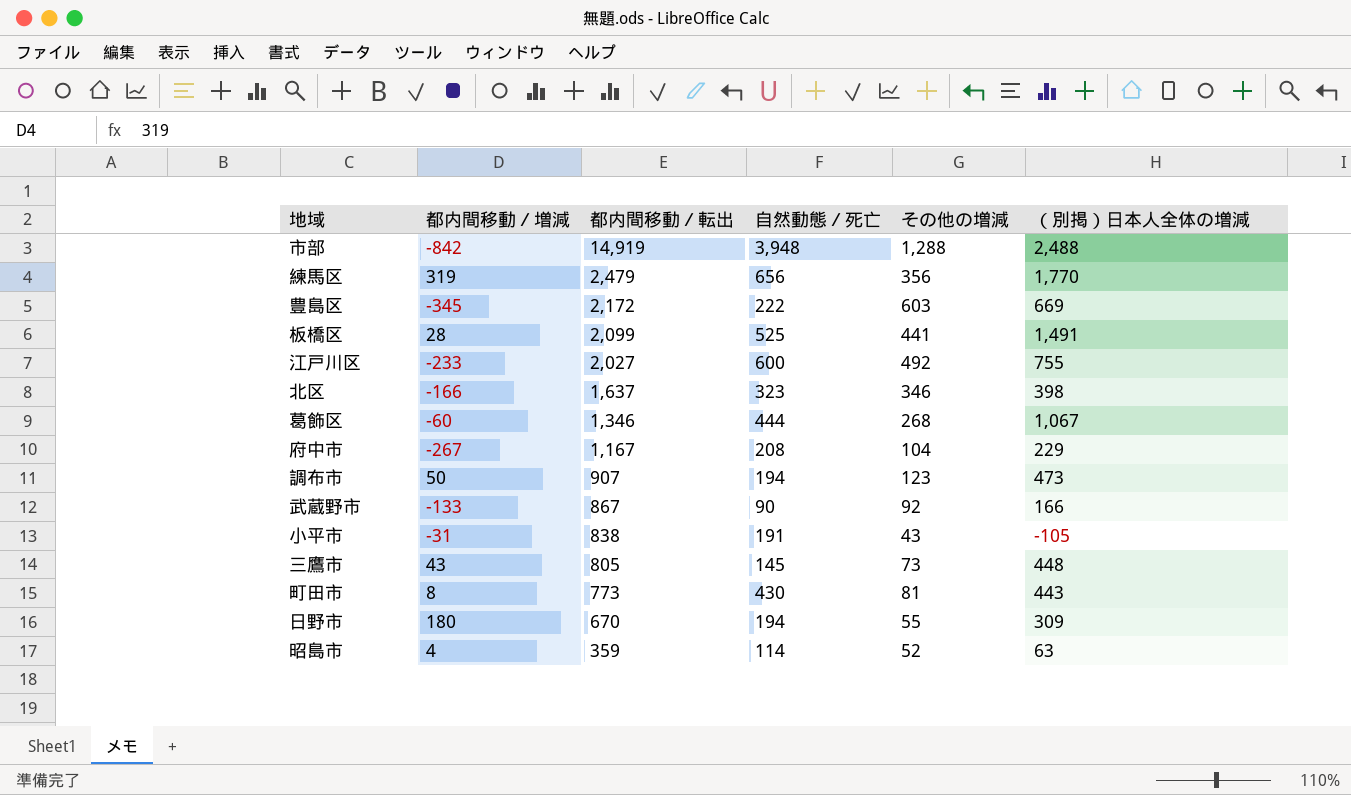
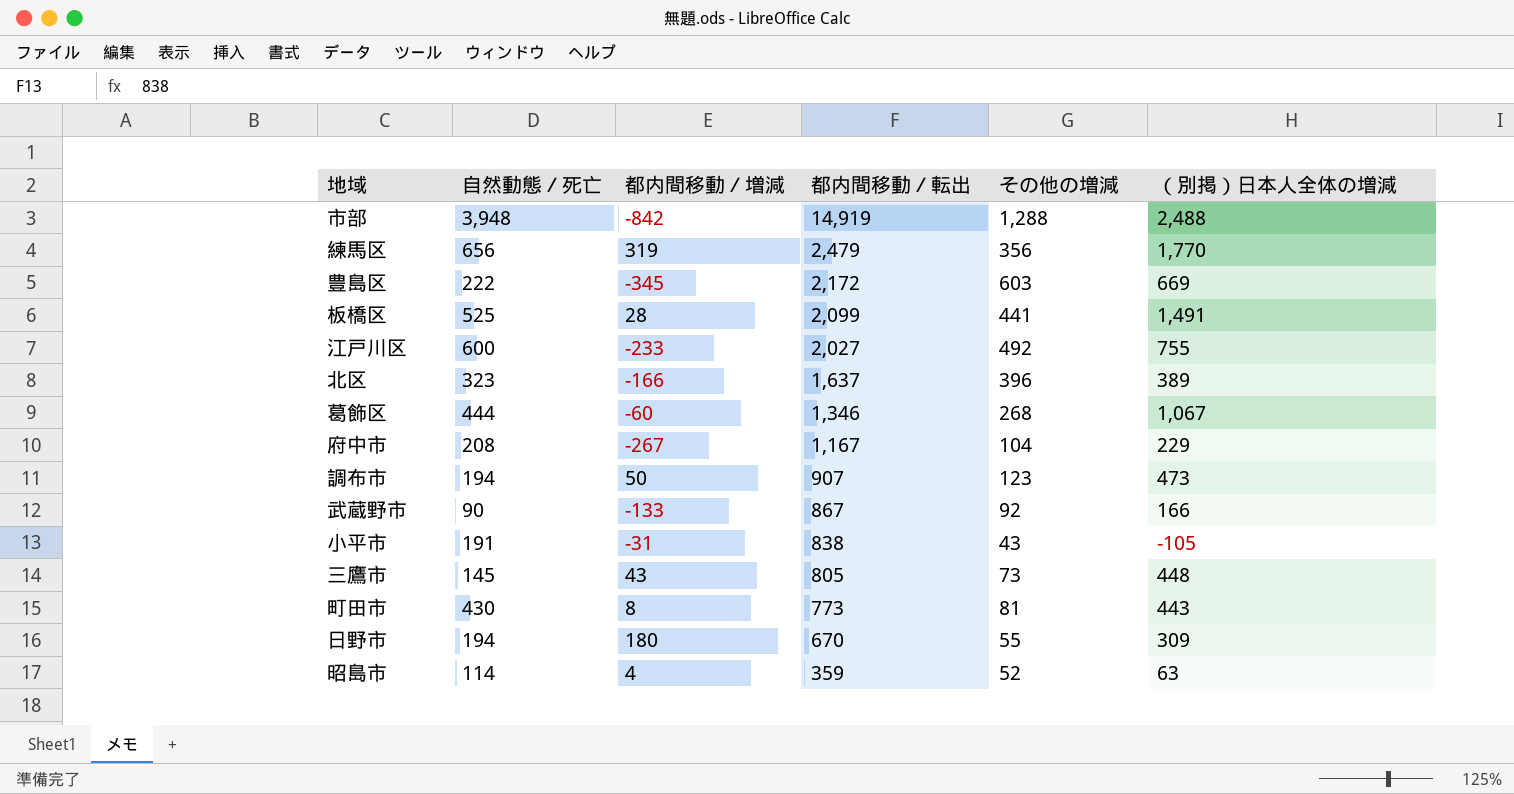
column 自然動態／死亡 | position: 4 -> 2
北区 | その他の増減: 346 -> 396
北区 | （別掲）日本人全体の増減: 398 -> 389

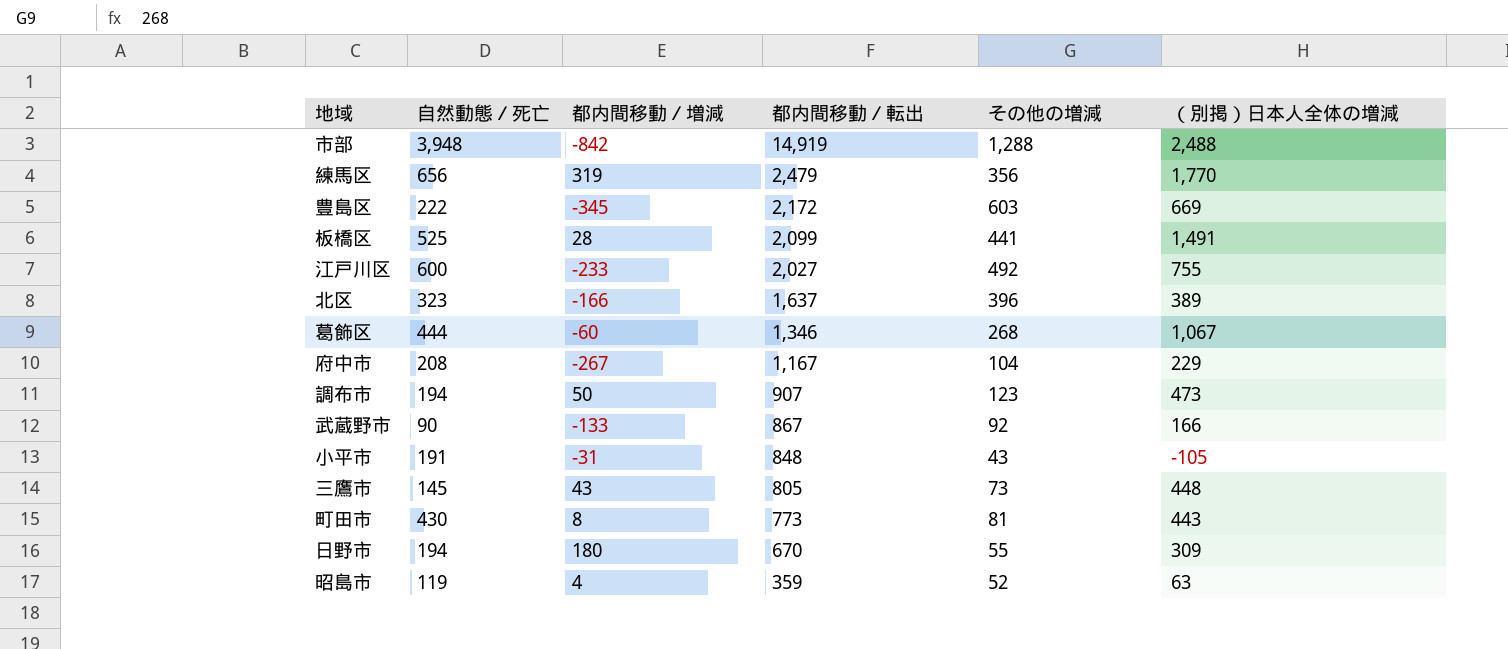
小平市 | 都内間移動／転出: 838 -> 848
昭島市 | 自然動態／死亡: 114 -> 119

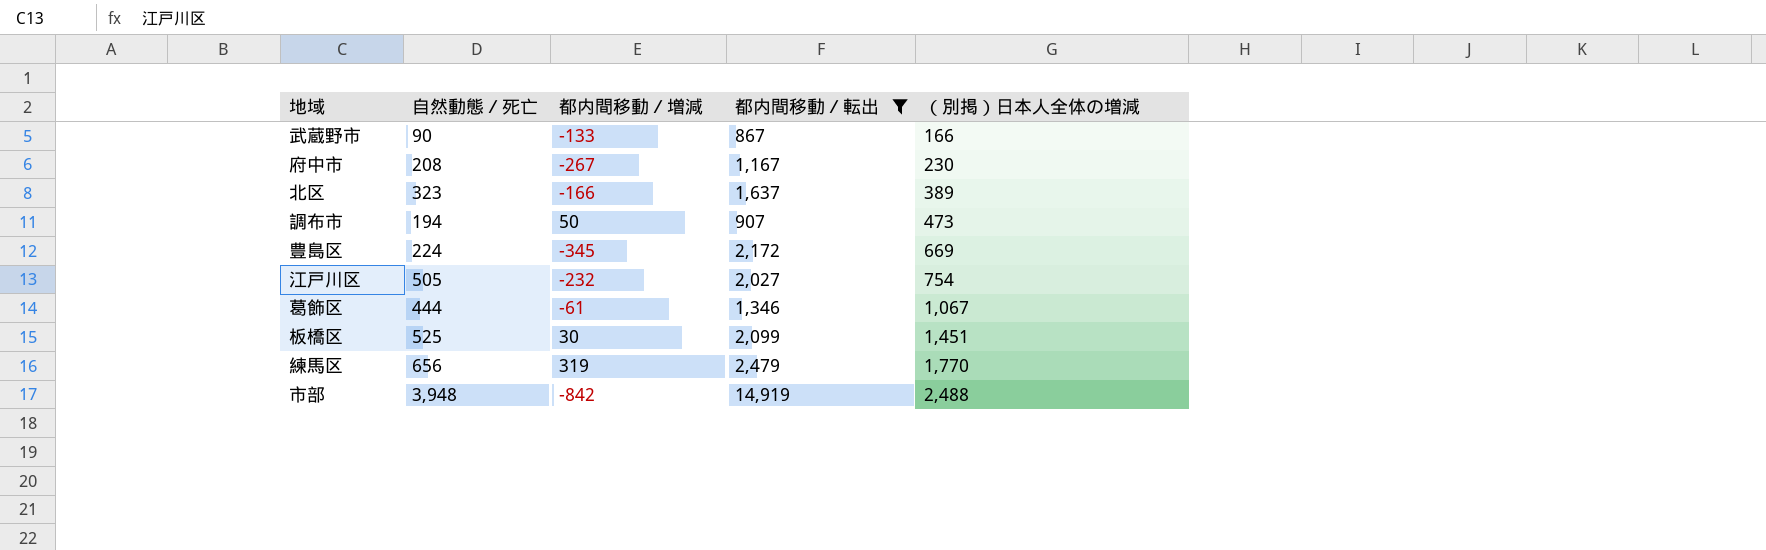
filter: none -> 都内間移動／転出 >= 867
row order: 都内間移動／転出 descending -> （別掲）日本人全体の増減 ascending
column その他の増減 | position: 5 -> none
府中市 | （別掲）日本人全体の増減: 229 -> 230
豊島区 | 自然動態／死亡: 222 -> 224
江戸川区 | 自然動態／死亡: 600 -> 505
江戸川区 | 都内間移動／増減: -233 -> -232
江戸川区 | （別掲）日本人全体の増減: 755 -> 754
葛飾区 | 都内間移動／増減: -60 -> -61
板橋区 | 都内間移動／増減: 28 -> 30
板橋区 | （別掲）日本人全体の増減: 1,491 -> 1,451

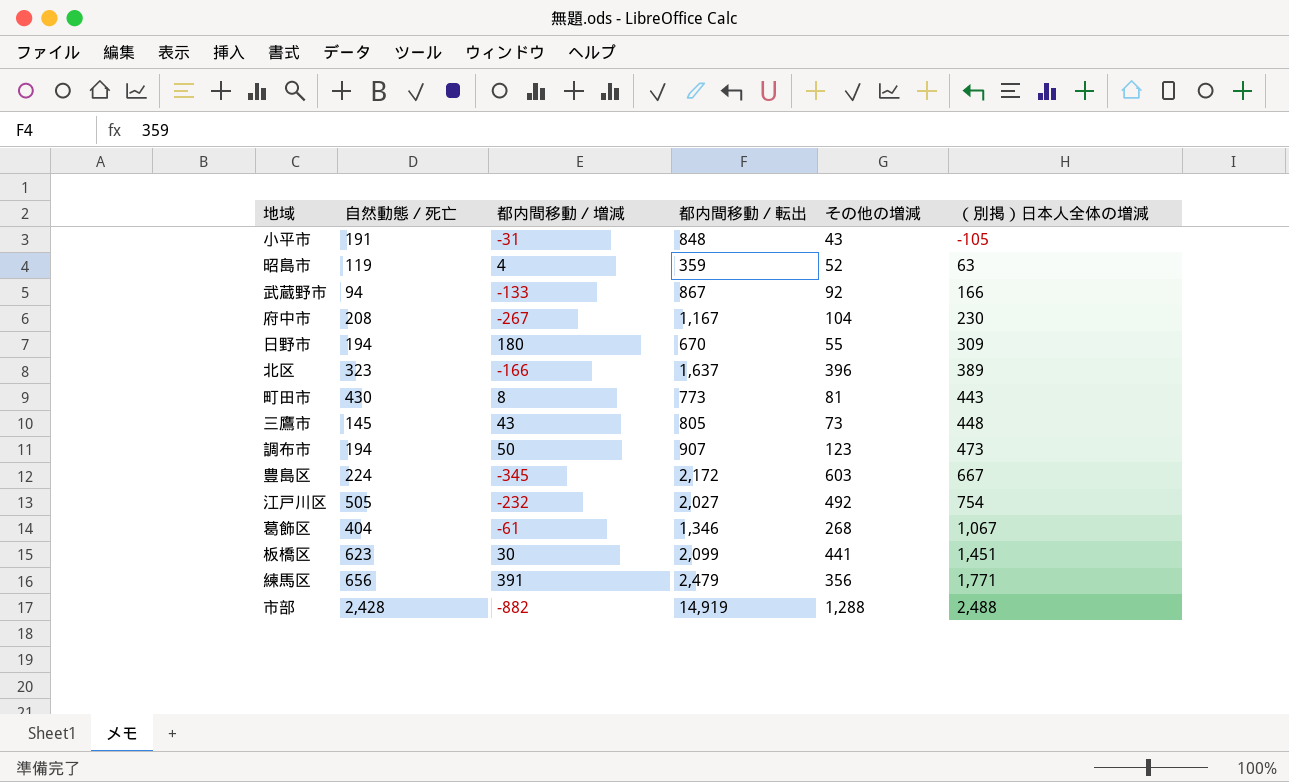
filter: 都内間移動／転出 >= 867 -> none
column その他の増減 | position: none -> 5
武蔵野市 | 自然動態／死亡: 90 -> 94
豊島区 | （別掲）日本人全体の増減: 669 -> 667
葛飾区 | 自然動態／死亡: 444 -> 404
板橋区 | 自然動態／死亡: 525 -> 623
練馬区 | 都内間移動／増減: 319 -> 391
練馬区 | （別掲）日本人全体の増減: 1,770 -> 1,771
市部 | 自然動態／死亡: 3,948 -> 2,428
市部 | 都内間移動／増減: -842 -> -882

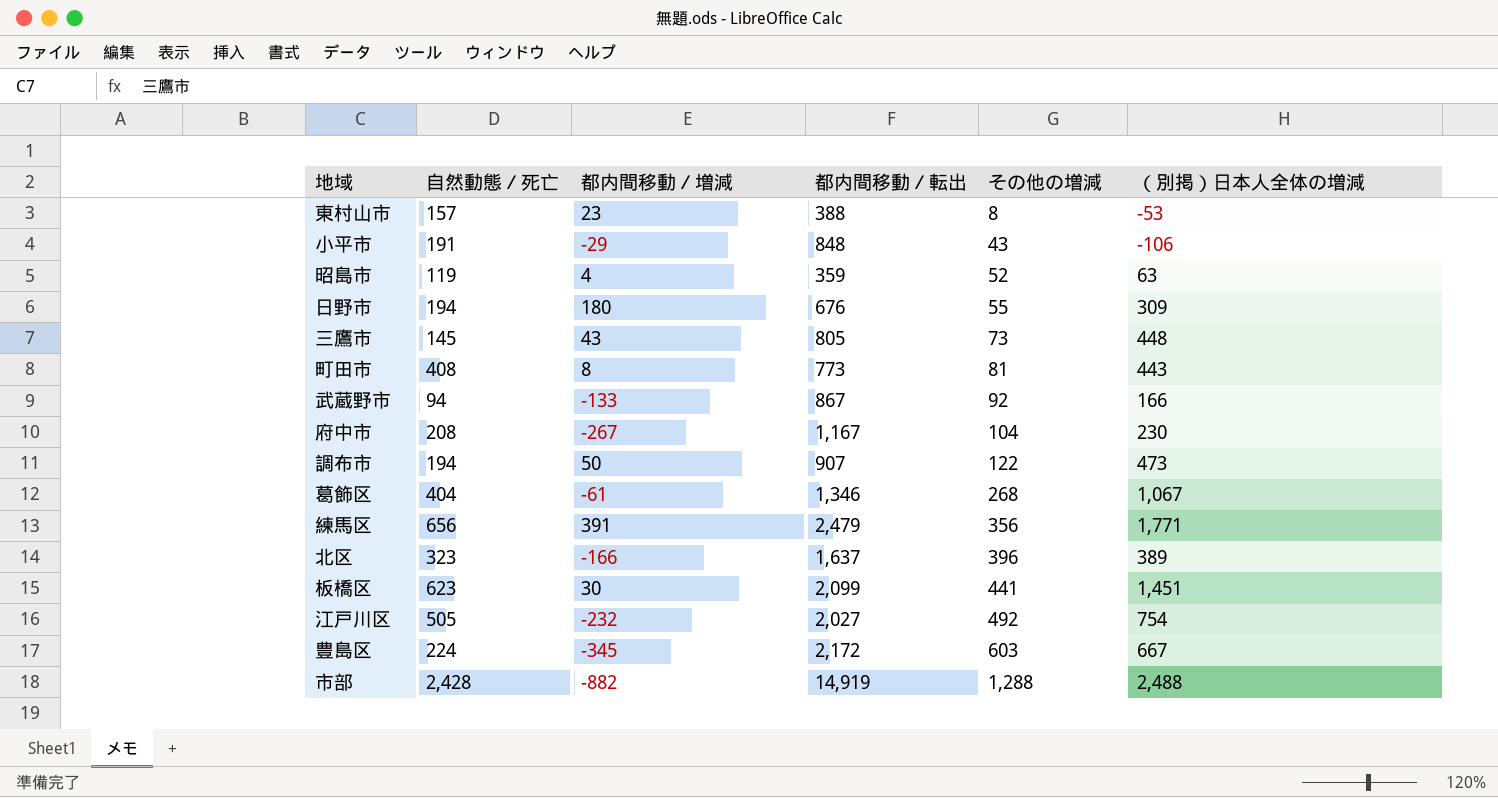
row order: （別掲）日本人全体の増減 ascending -> その他の増減 ascending
row 東村山市: none -> 157 | 23 | 388 | 8 | -53
小平市 | 都内間移動／増減: -31 -> -29
小平市 | （別掲）日本人全体の増減: -105 -> -106
日野市 | 都内間移動／転出: 670 -> 676
町田市 | 自然動態／死亡: 430 -> 408
調布市 | その他の増減: 123 -> 122

